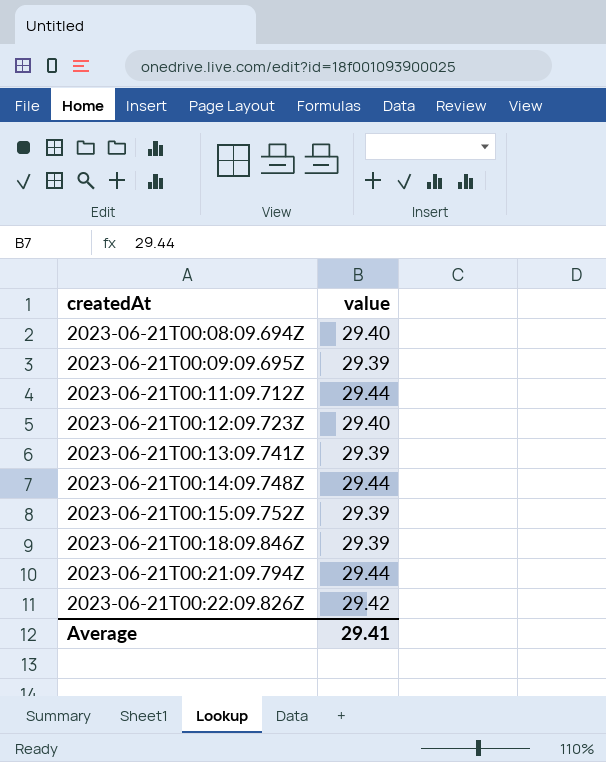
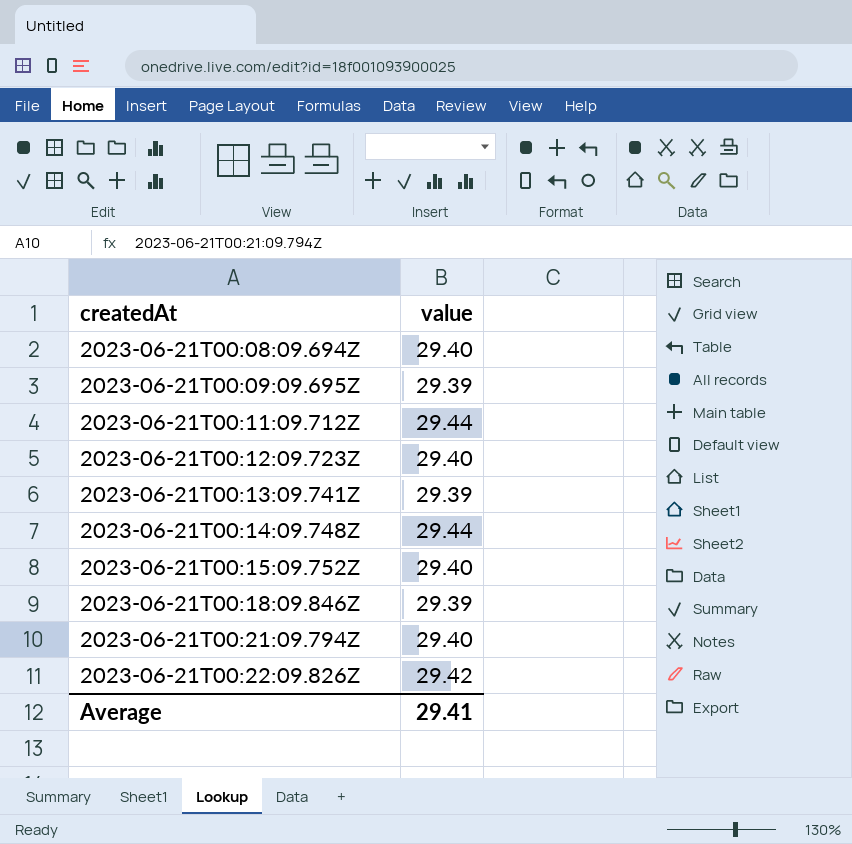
2023-06-21T00:15:09.752Z | value: 29.39 -> 29.40
2023-06-21T00:21:09.794Z | value: 29.44 -> 29.40

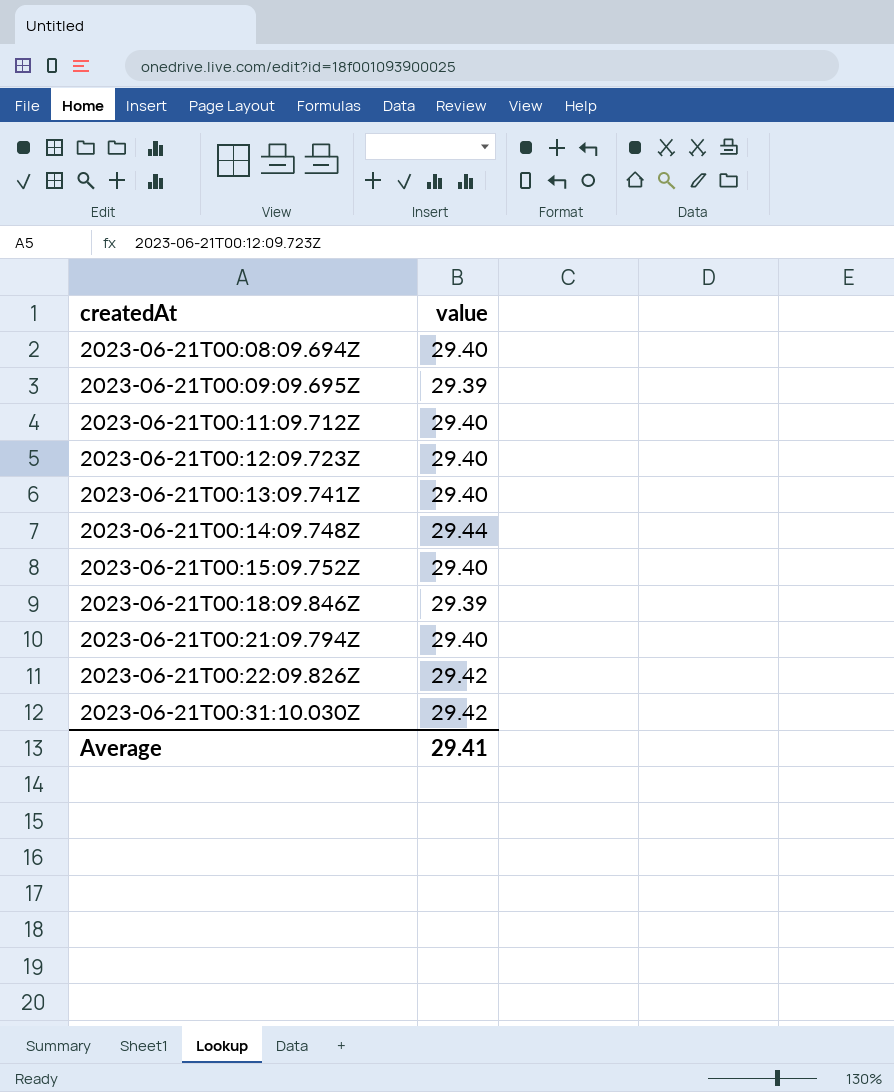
2023-06-21T00:11:09.712Z | value: 29.44 -> 29.40
2023-06-21T00:13:09.741Z | value: 29.39 -> 29.40
row 2023-06-21T00:31:10.030Z: none -> 29.42

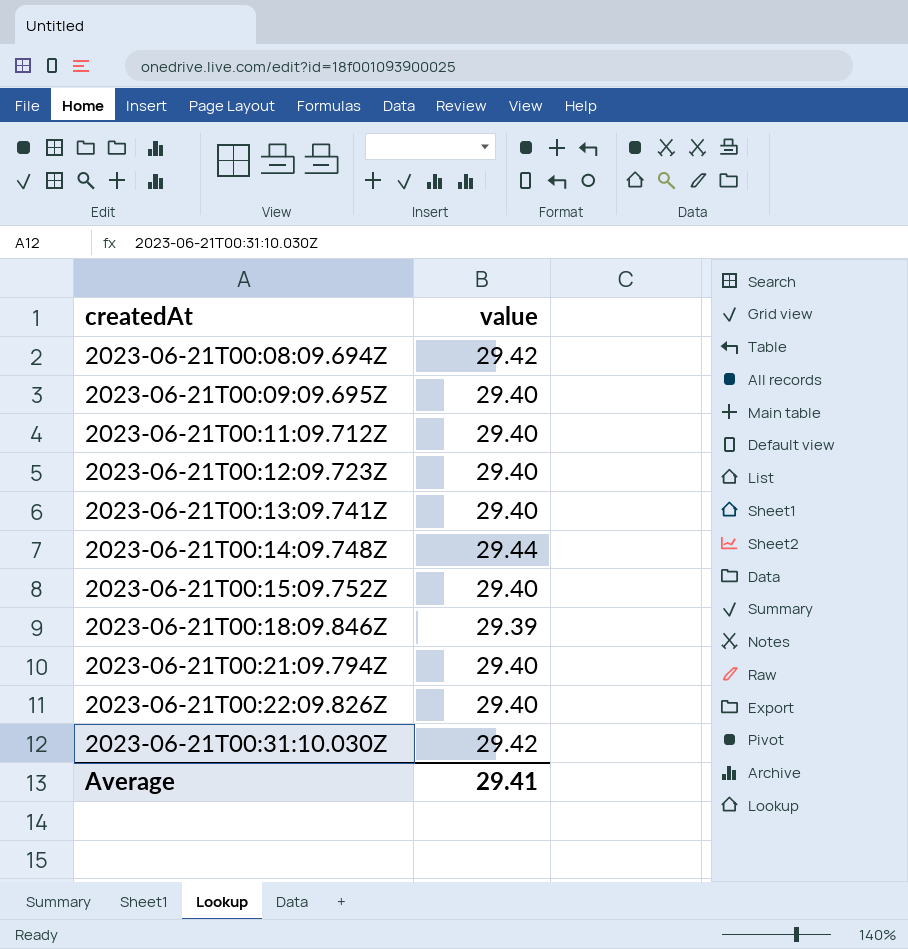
2023-06-21T00:08:09.694Z | value: 29.40 -> 29.42
2023-06-21T00:09:09.695Z | value: 29.39 -> 29.40
2023-06-21T00:22:09.826Z | value: 29.42 -> 29.40

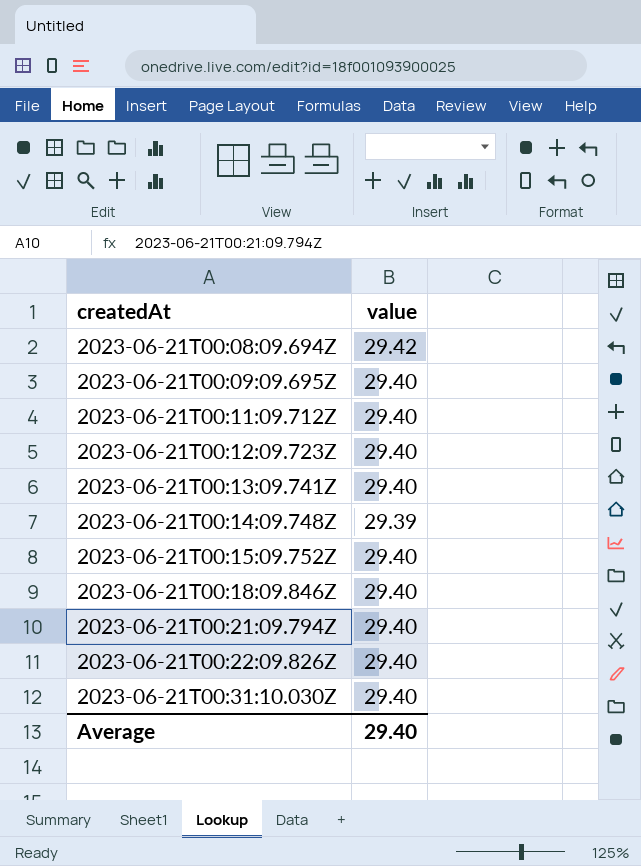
2023-06-21T00:14:09.748Z | value: 29.44 -> 29.39
2023-06-21T00:18:09.846Z | value: 29.39 -> 29.40
2023-06-21T00:31:10.030Z | value: 29.42 -> 29.40
Average | value: 29.41 -> 29.40

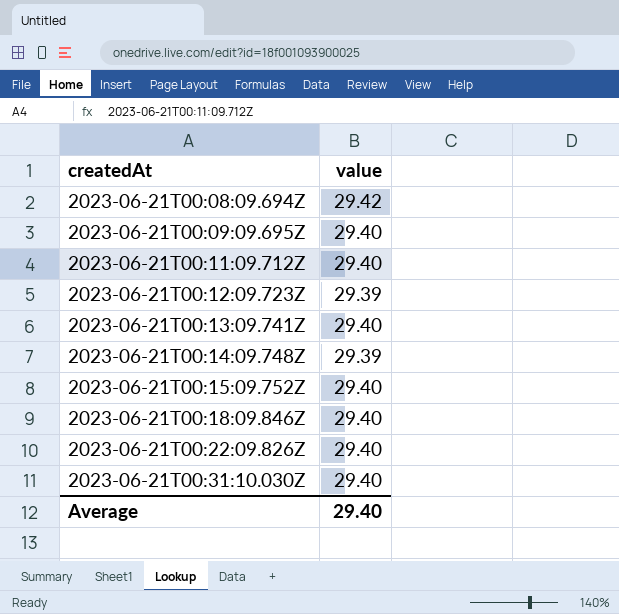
row 2023-06-21T00:21:09.794Z: 29.40 -> none
2023-06-21T00:12:09.723Z | value: 29.40 -> 29.39

